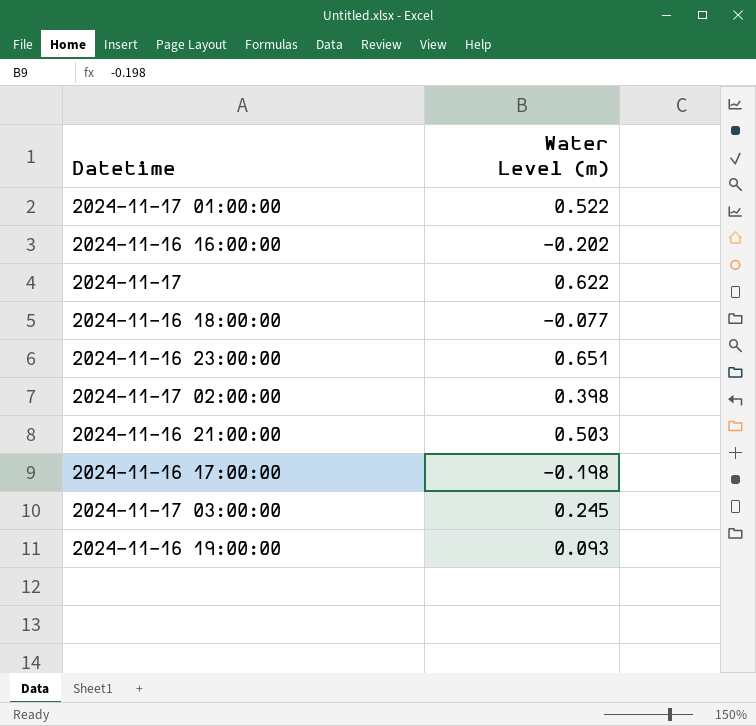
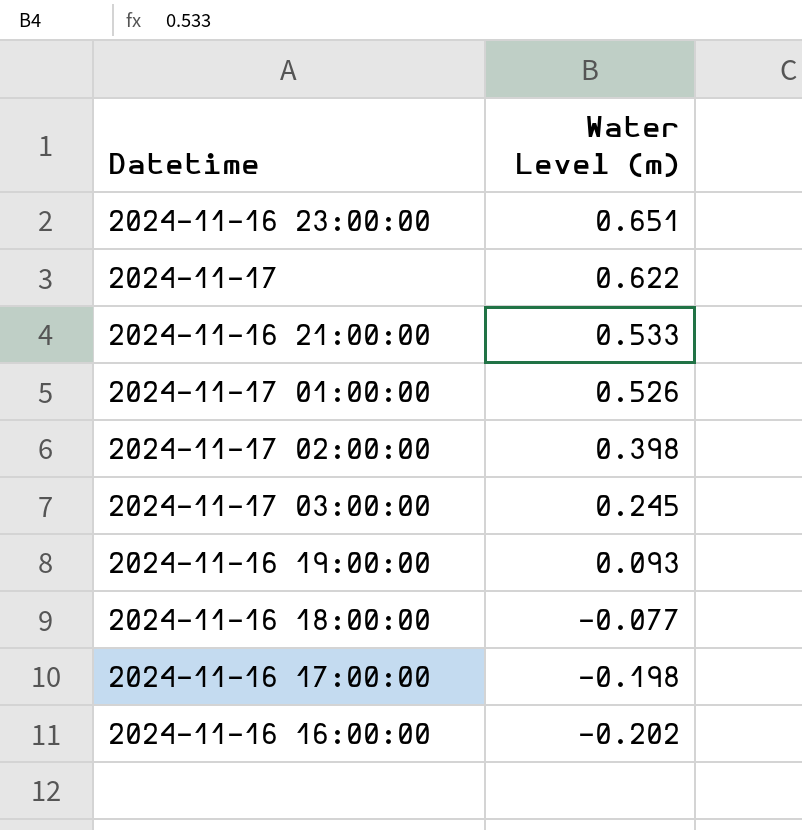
row order: none -> Water Level (m) descending
2024-11-16 21:00:00 | Water Level (m): 0.503 -> 0.533
2024-11-17 01:00:00 | Water Level (m): 0.522 -> 0.526

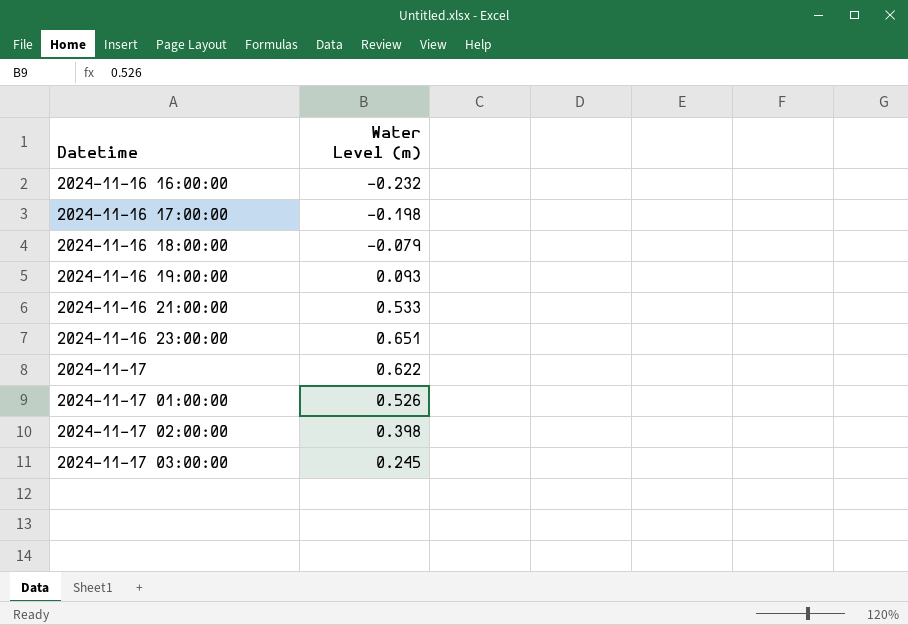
row order: Water Level (m) descending -> Datetime ascending
2024-11-16 16:00:00 | Water Level (m): -0.202 -> -0.232
2024-11-16 18:00:00 | Water Level (m): -0.077 -> -0.079

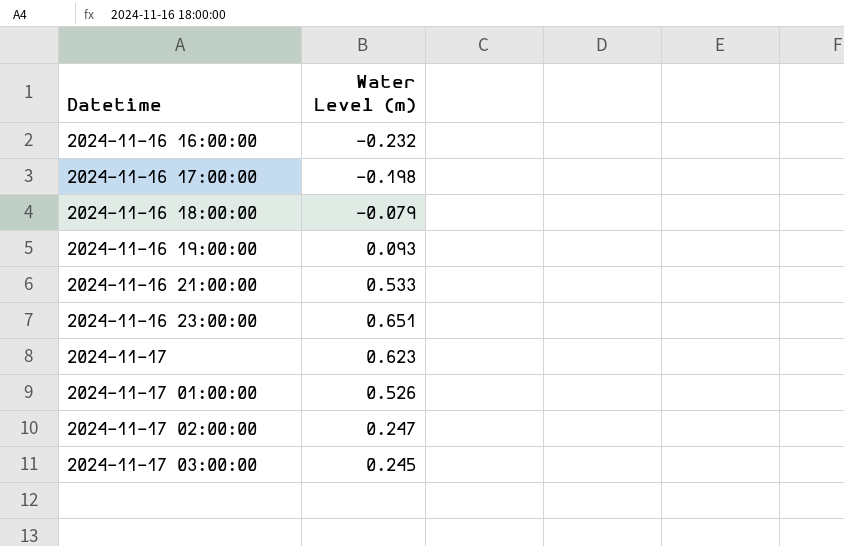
2024-11-17 | Water Level (m): 0.622 -> 0.623
2024-11-17 02:00:00 | Water Level (m): 0.398 -> 0.247

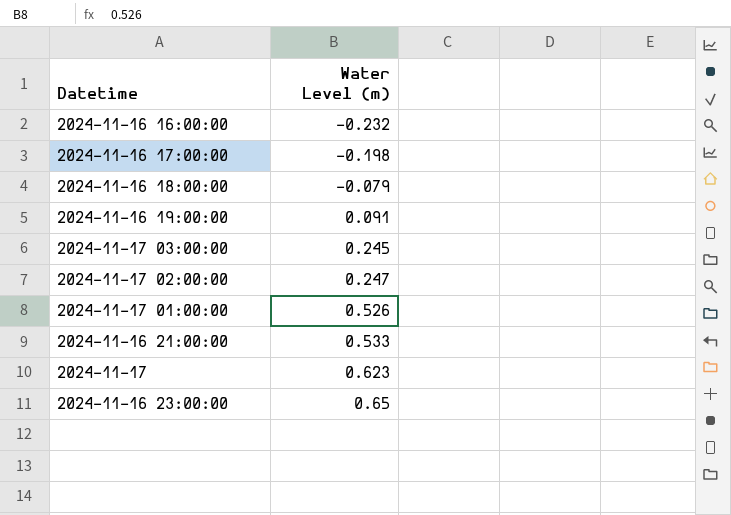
row order: Datetime ascending -> Water Level (m) ascending
2024-11-16 19:00:00 | Water Level (m): 0.093 -> 0.091
2024-11-16 23:00:00 | Water Level (m): 0.651 -> 0.65

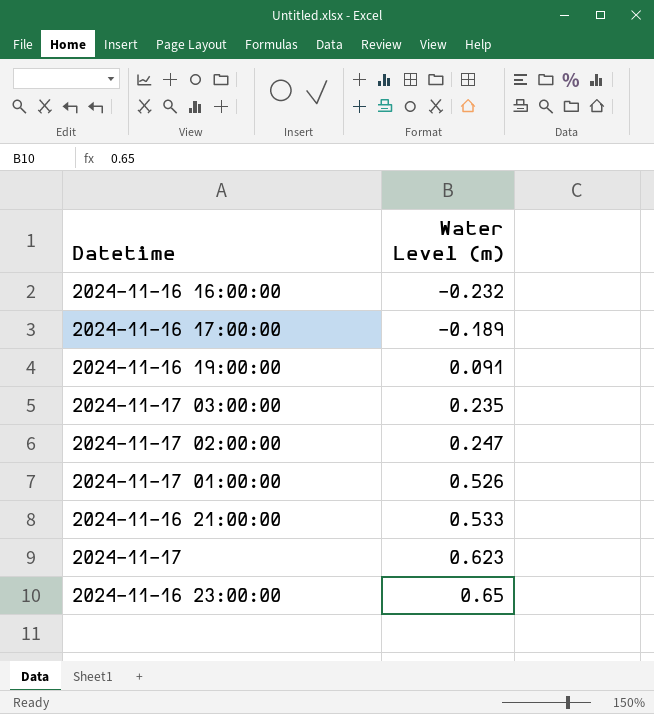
row 2024-11-16 18:00:00: -0.079 -> none
2024-11-16 17:00:00 | Water Level (m): -0.198 -> -0.189
2024-11-17 03:00:00 | Water Level (m): 0.245 -> 0.235

